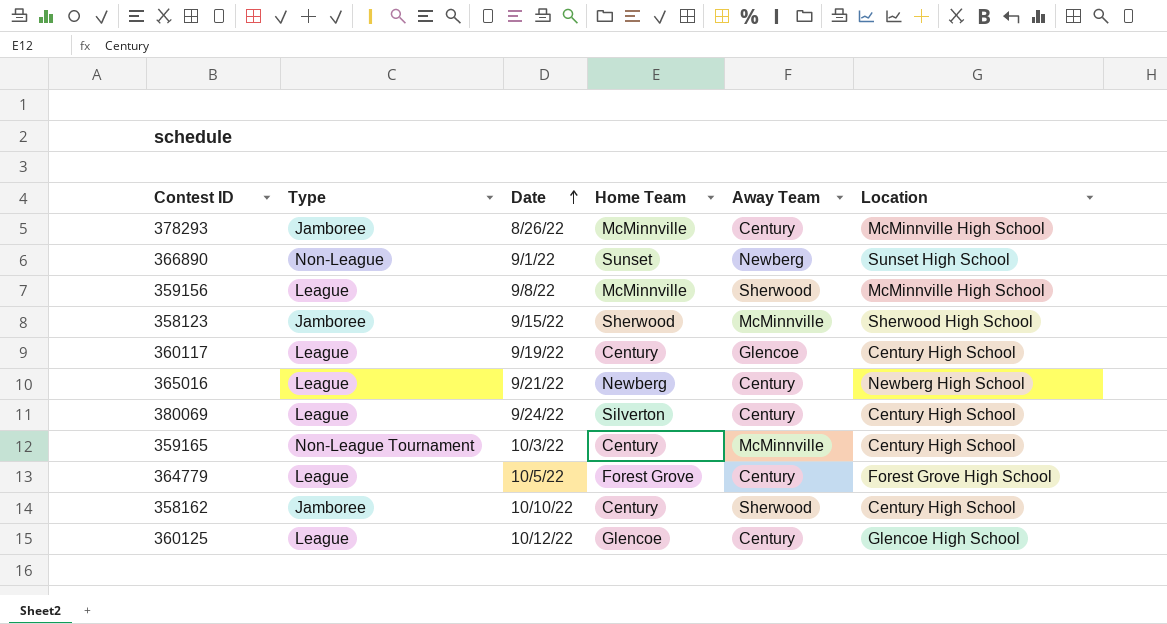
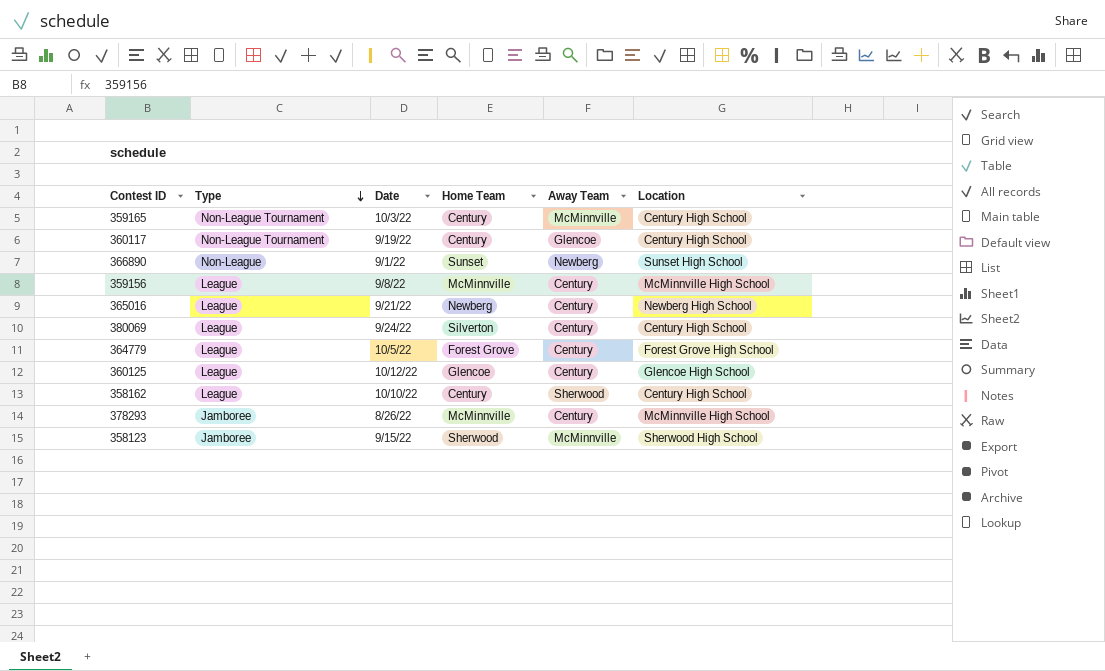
row order: Date ascending -> Type descending
360117 | Type: League -> Non-League Tournament
359156 | Away Team: Sherwood -> Century
358162 | Type: Jamboree -> League

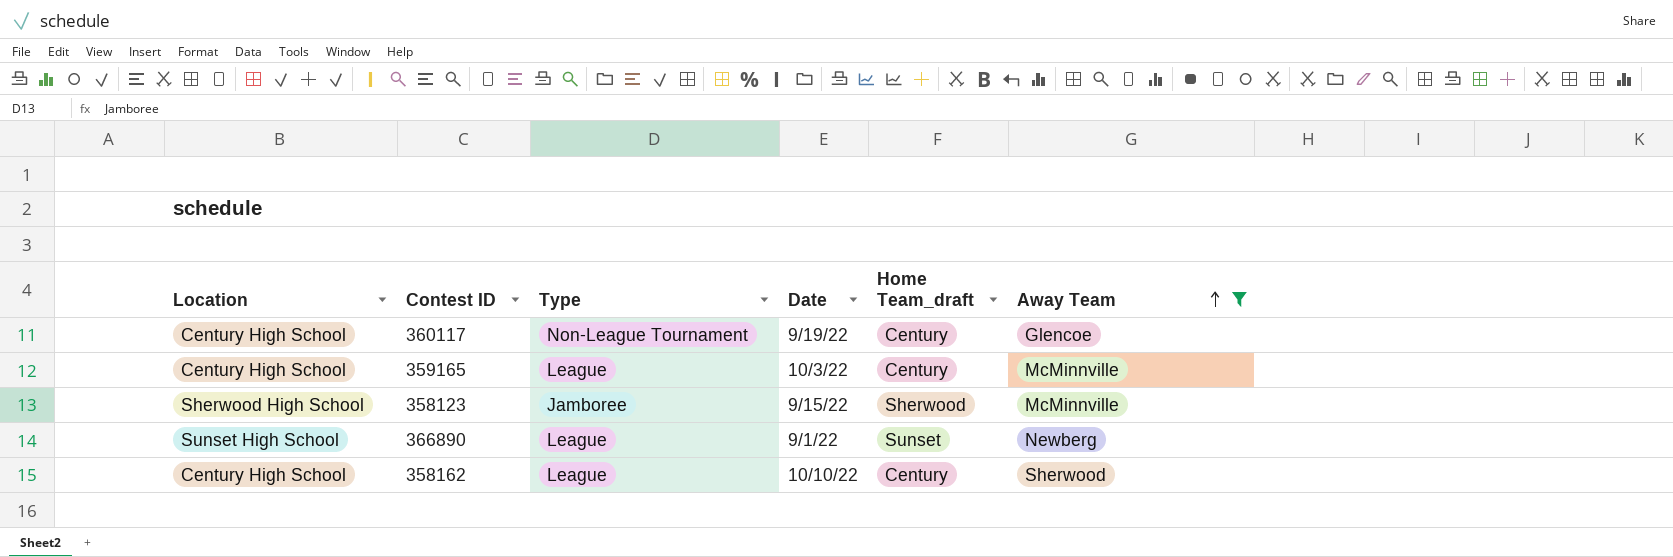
filter: none -> Away Team != Century
row order: Type descending -> Away Team ascending
column Location | position: 6 -> 1
column name: Home Team -> Home Team_draft
359165 | Type: Non-League Tournament -> League
366890 | Type: Non-League -> League

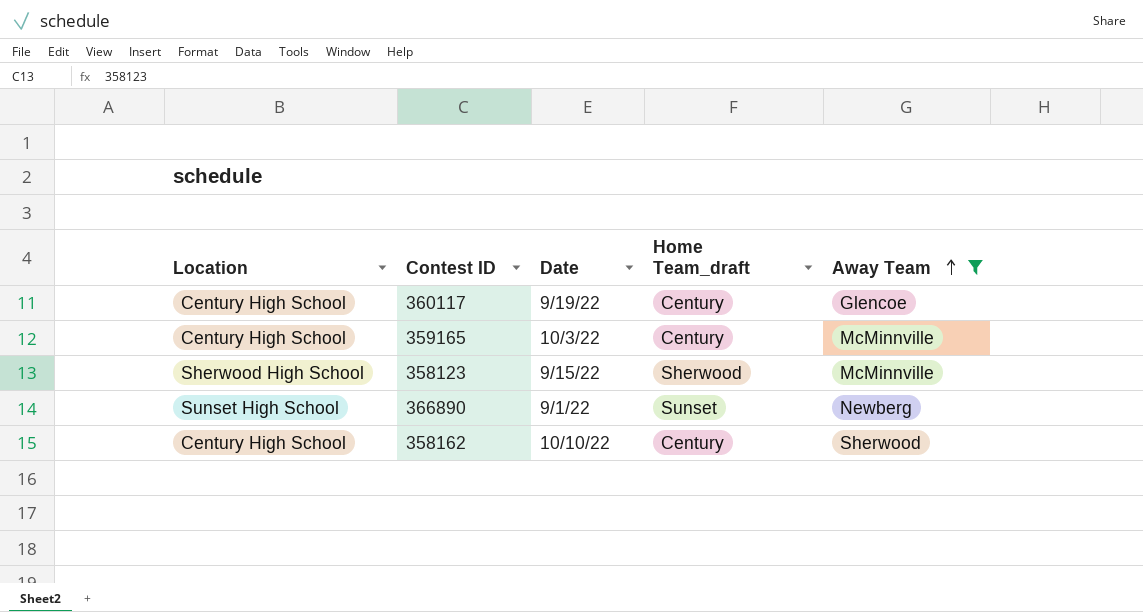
column Type | position: 3 -> none

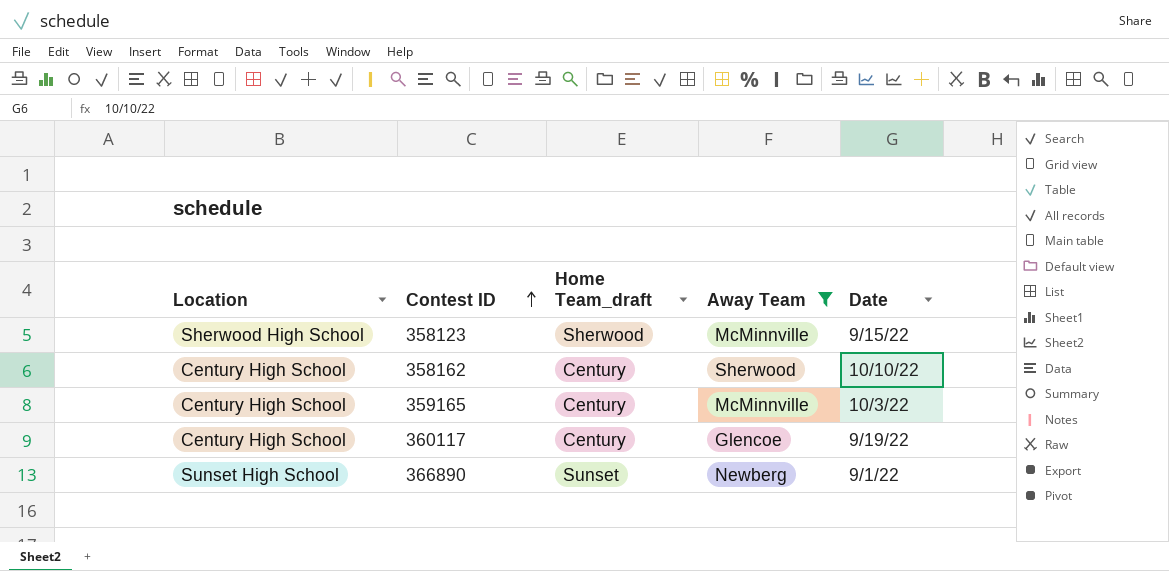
row order: Away Team ascending -> Contest ID ascending
column Date | position: 3 -> 5

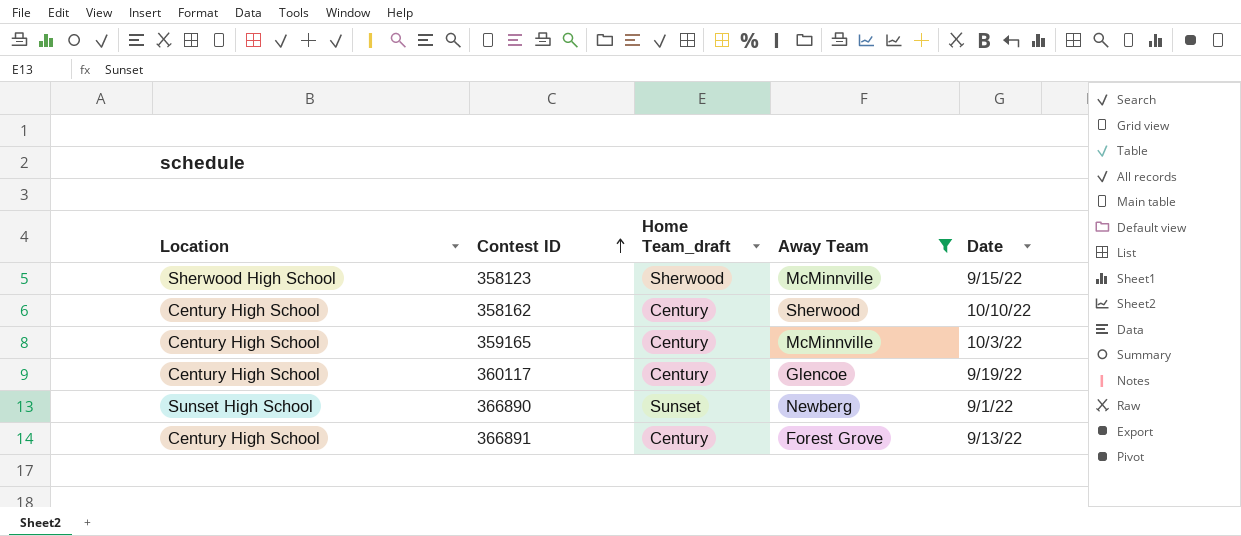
row 366891: none -> Century High School | Century | Forest Grove | 9/13/22

